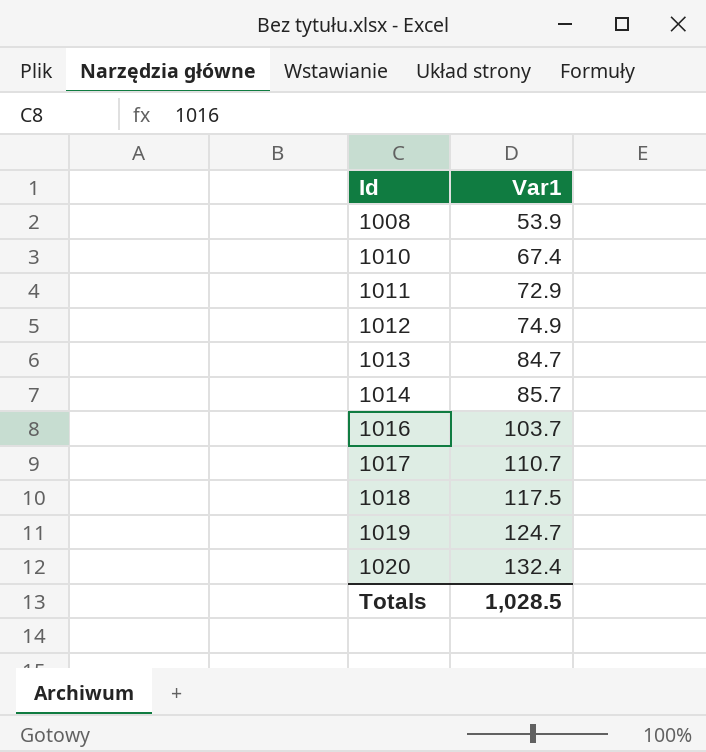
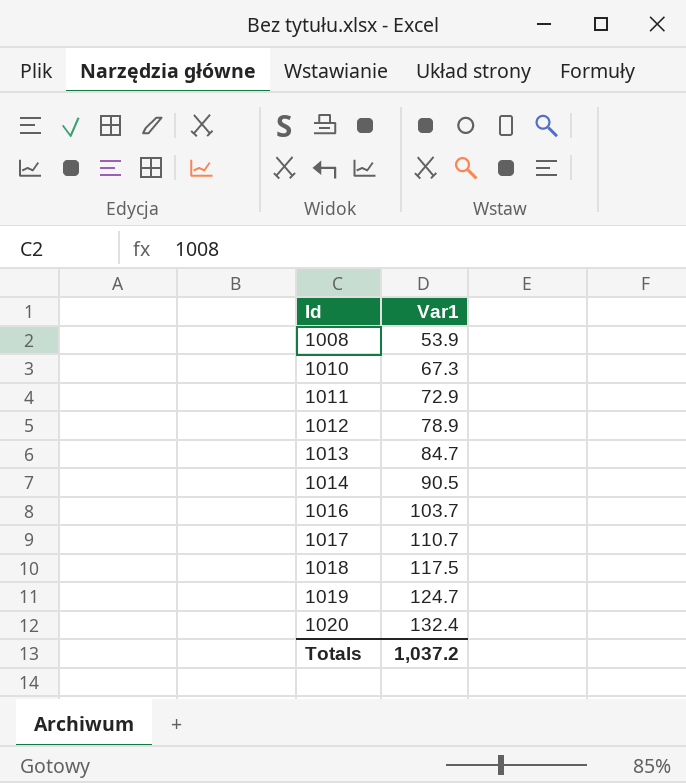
1010 | Var1: 67.4 -> 67.3
1012 | Var1: 74.9 -> 78.9
1014 | Var1: 85.7 -> 90.5
Totals | Var1: 1,028.5 -> 1,037.2

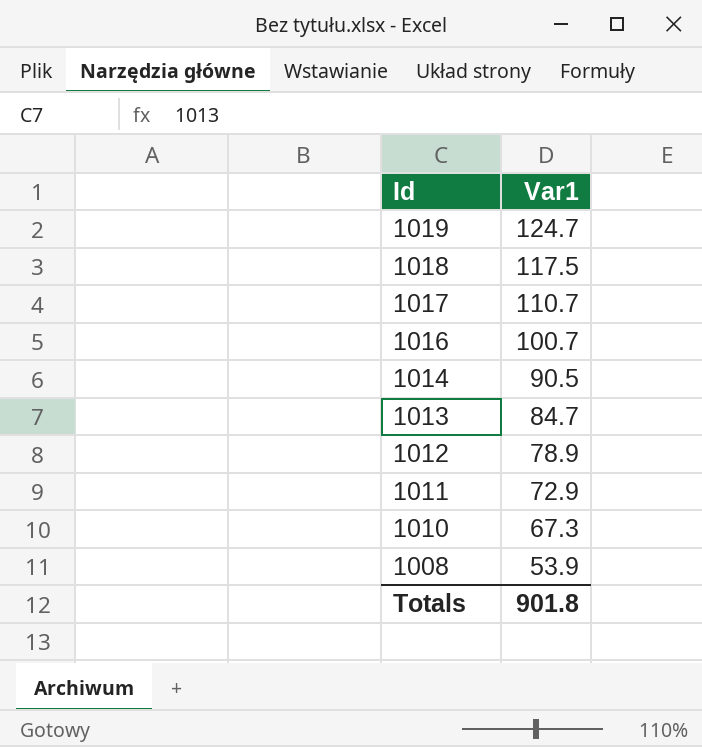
row order: Id ascending -> Id descending
row 1020: 132.4 -> none
1016 | Var1: 103.7 -> 100.7
Totals | Var1: 1,037.2 -> 901.8

